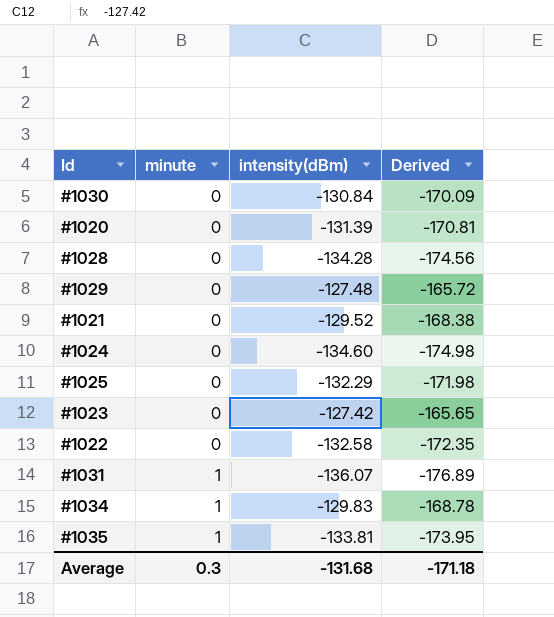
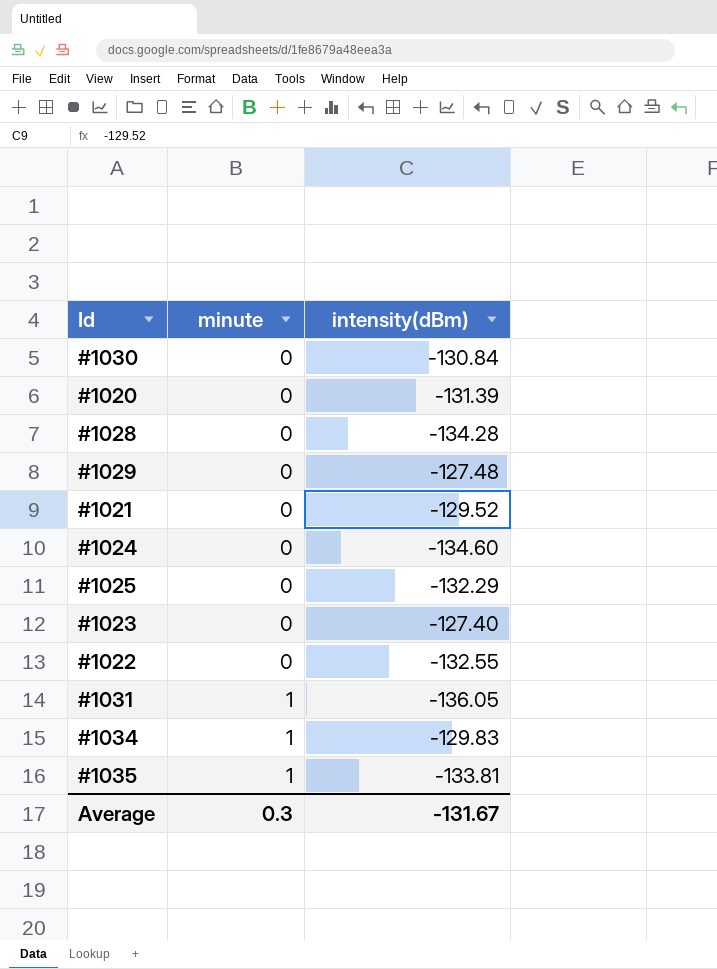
column Derived | formula: [intensity(dBm)] * 1.3 -> none
#1023 | intensity(dBm): -127.42 -> -127.40
#1022 | intensity(dBm): -132.58 -> -132.55
#1031 | intensity(dBm): -136.07 -> -136.05
Average | intensity(dBm): -131.68 -> -131.67

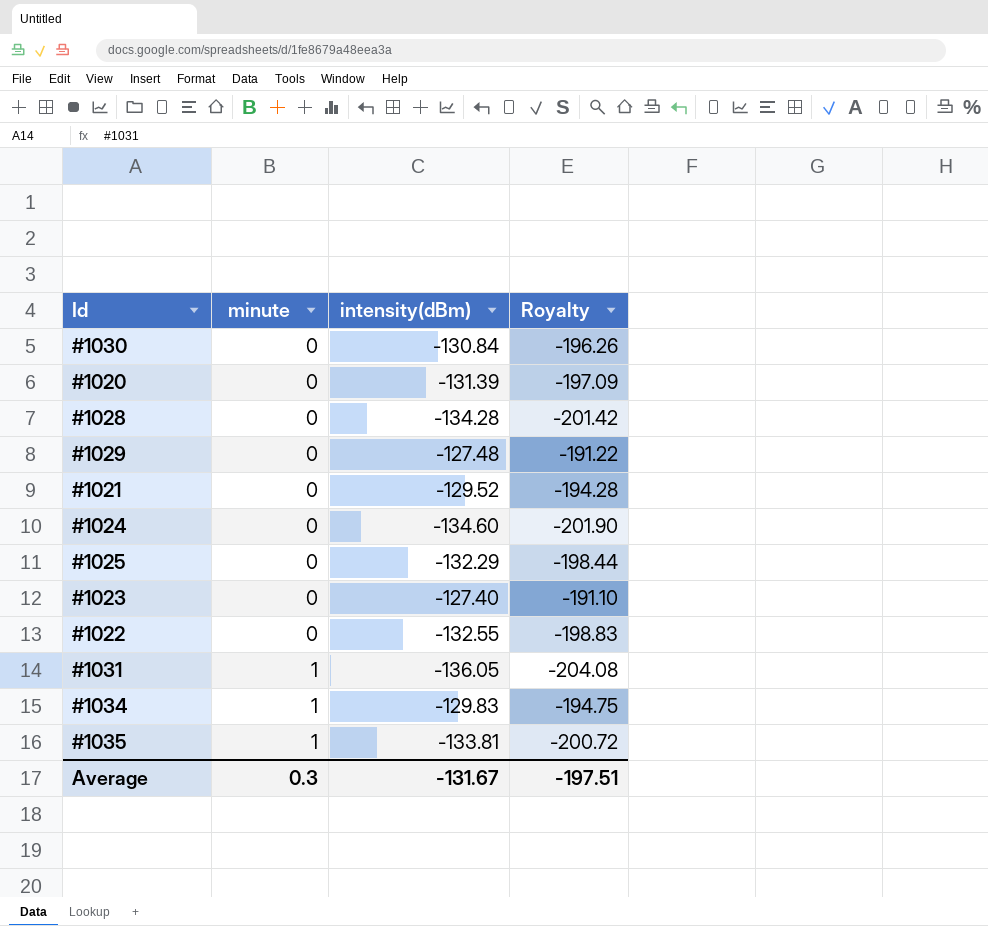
column Royalty | formula: none -> [intensity(dBm)] * 1.5

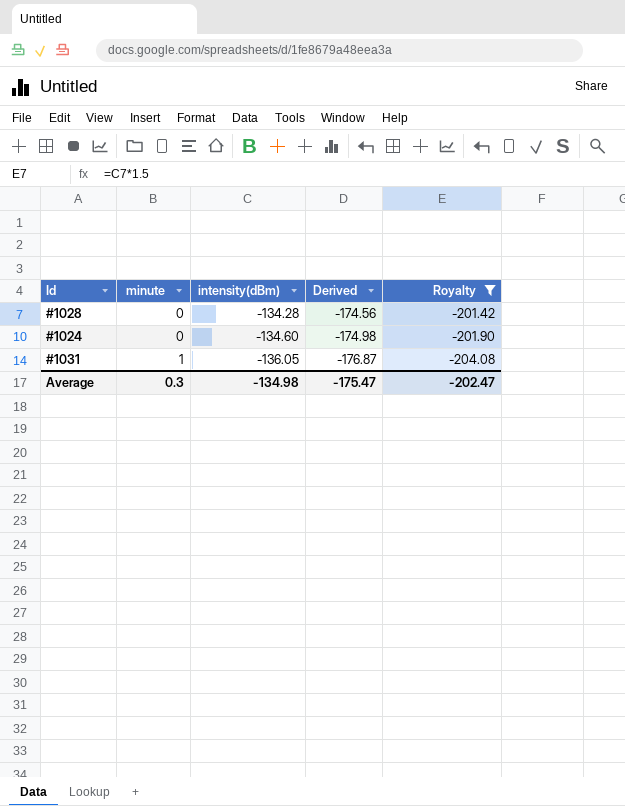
filter: none -> Royalty <= -201.42
column Derived | formula: none -> [intensity(dBm)] * 1.3
Average | intensity(dBm): -131.67 -> -134.98
Average | Royalty: -197.51 -> -202.47

